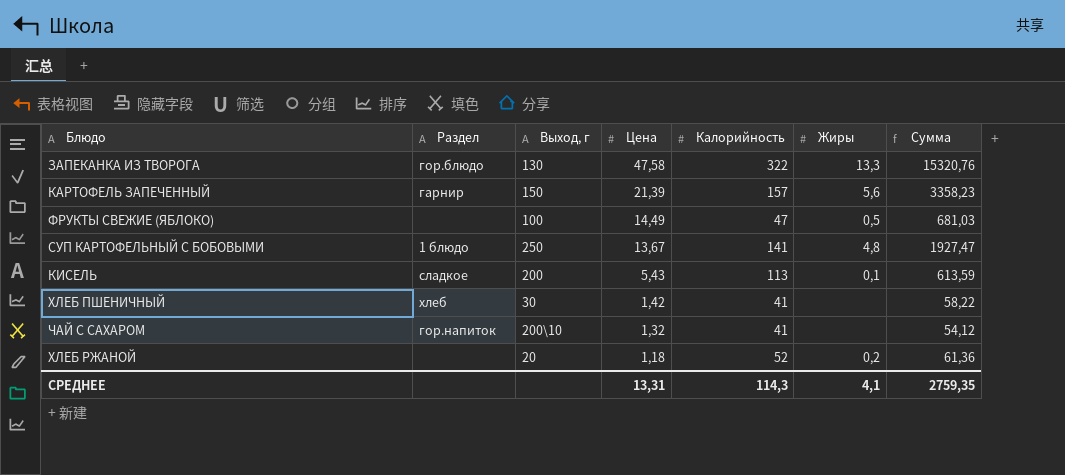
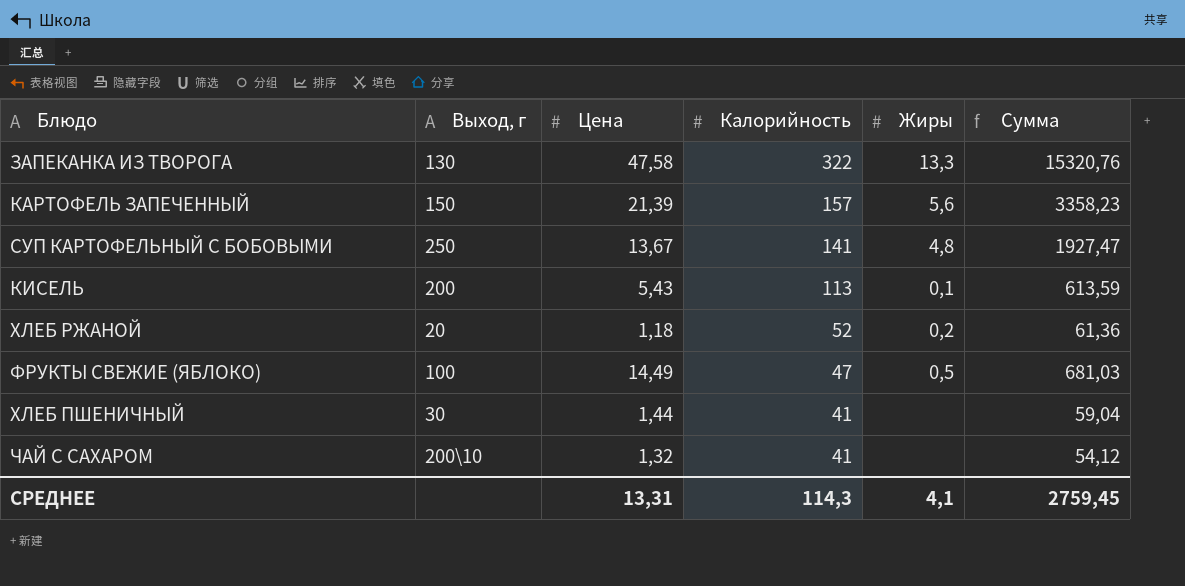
row order: Цена descending -> Калорийность descending
column Раздел | position: 2 -> none
ХЛЕБ ПШЕНИЧНЫЙ | Цена: 1,42 -> 1,44
ХЛЕБ ПШЕНИЧНЫЙ | Сумма: 58,22 -> 59,04
СРЕДНЕЕ | Сумма: 2759,35 -> 2759,45

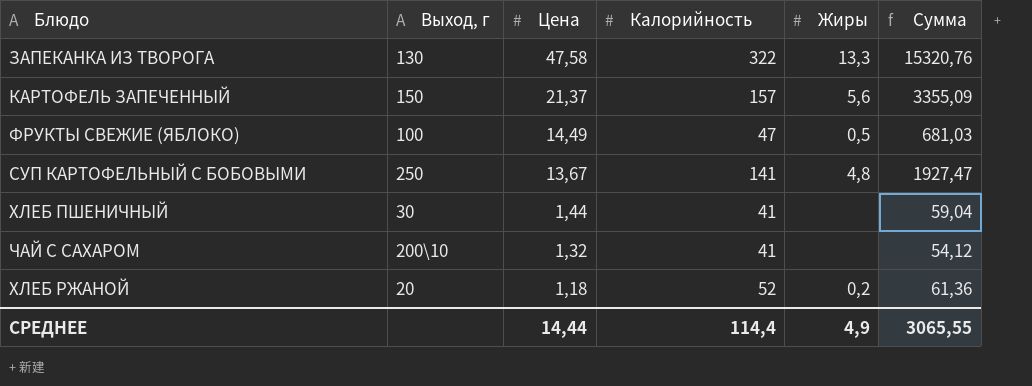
row order: Калорийность descending -> Цена descending
row КИСЕЛЬ: 200 | 5,43 | 113 | 0,1 | 613,59 -> none
КАРТОФЕЛЬ ЗАПЕЧЕННЫЙ | Цена: 21,39 -> 21,37
КАРТОФЕЛЬ ЗАПЕЧЕННЫЙ | Сумма: 3358,23 -> 3355,09
СРЕДНЕЕ | Цена: 13,31 -> 14,44
СРЕДНЕЕ | Калорийность: 114,3 -> 114,4
СРЕДНЕЕ | Жиры: 4,1 -> 4,9
СРЕДНЕЕ | Сумма: 2759,45 -> 3065,55

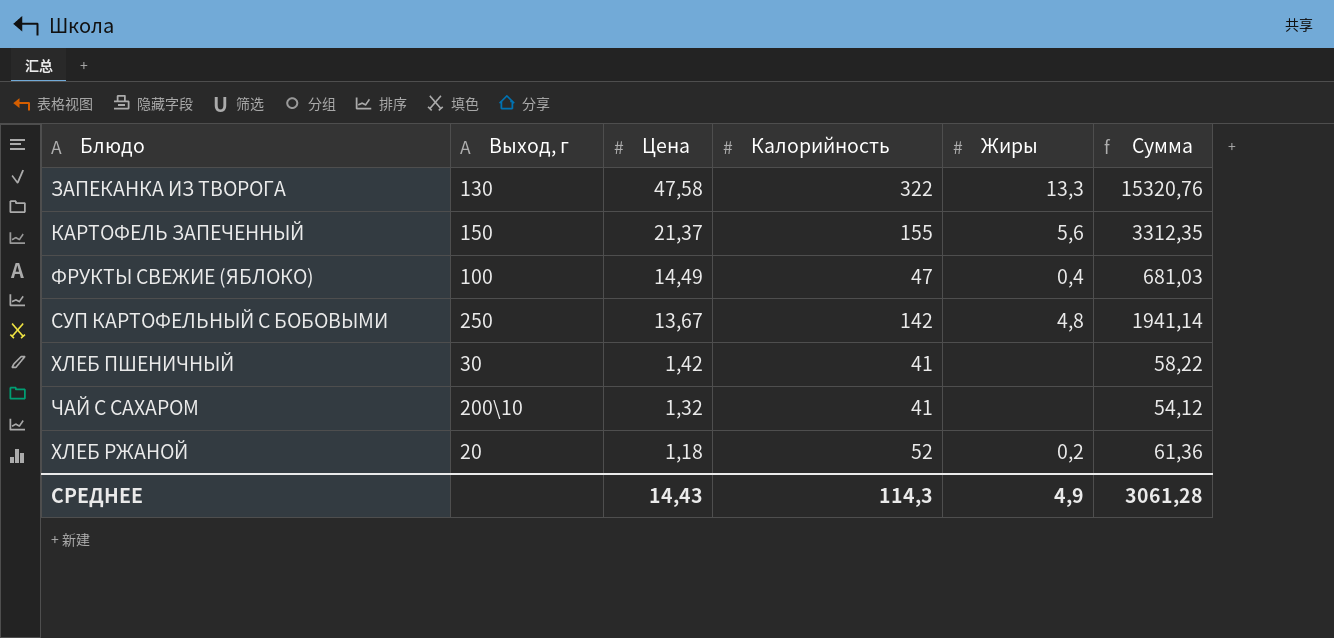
КАРТОФЕЛЬ ЗАПЕЧЕННЫЙ | Калорийность: 157 -> 155
КАРТОФЕЛЬ ЗАПЕЧЕННЫЙ | Сумма: 3355,09 -> 3312,35
ФРУКТЫ СВЕЖИЕ (ЯБЛОКО) | Жиры: 0,5 -> 0,4
СУП КАРТОФЕЛЬНЫЙ С БОБОВЫМИ | Калорийность: 141 -> 142
СУП КАРТОФЕЛЬНЫЙ С БОБОВЫМИ | Сумма: 1927,47 -> 1941,14
ХЛЕБ ПШЕНИЧНЫЙ | Цена: 1,44 -> 1,42
ХЛЕБ ПШЕНИЧНЫЙ | Сумма: 59,04 -> 58,22
СРЕДНЕЕ | Цена: 14,44 -> 14,43
СРЕДНЕЕ | Калорийность: 114,4 -> 114,3
СРЕДНЕЕ | Сумма: 3065,55 -> 3061,28

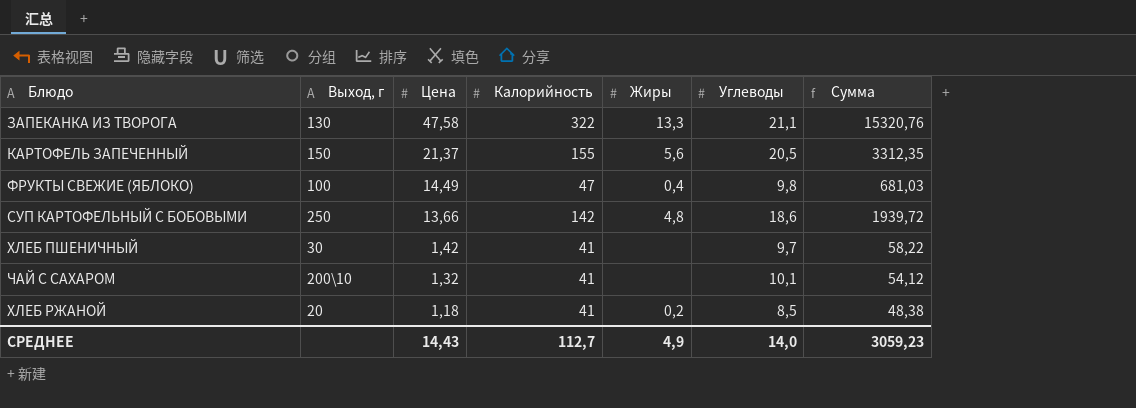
column Углеводы | position: none -> 6
СУП КАРТОФЕЛЬНЫЙ С БОБОВЫМИ | Цена: 13,67 -> 13,66
СУП КАРТОФЕЛЬНЫЙ С БОБОВЫМИ | Сумма: 1941,14 -> 1939,72
ХЛЕБ РЖАНОЙ | Калорийность: 52 -> 41
ХЛЕБ РЖАНОЙ | Сумма: 61,36 -> 48,38
СРЕДНЕЕ | Калорийность: 114,3 -> 112,7
СРЕДНЕЕ | Сумма: 3061,28 -> 3059,23

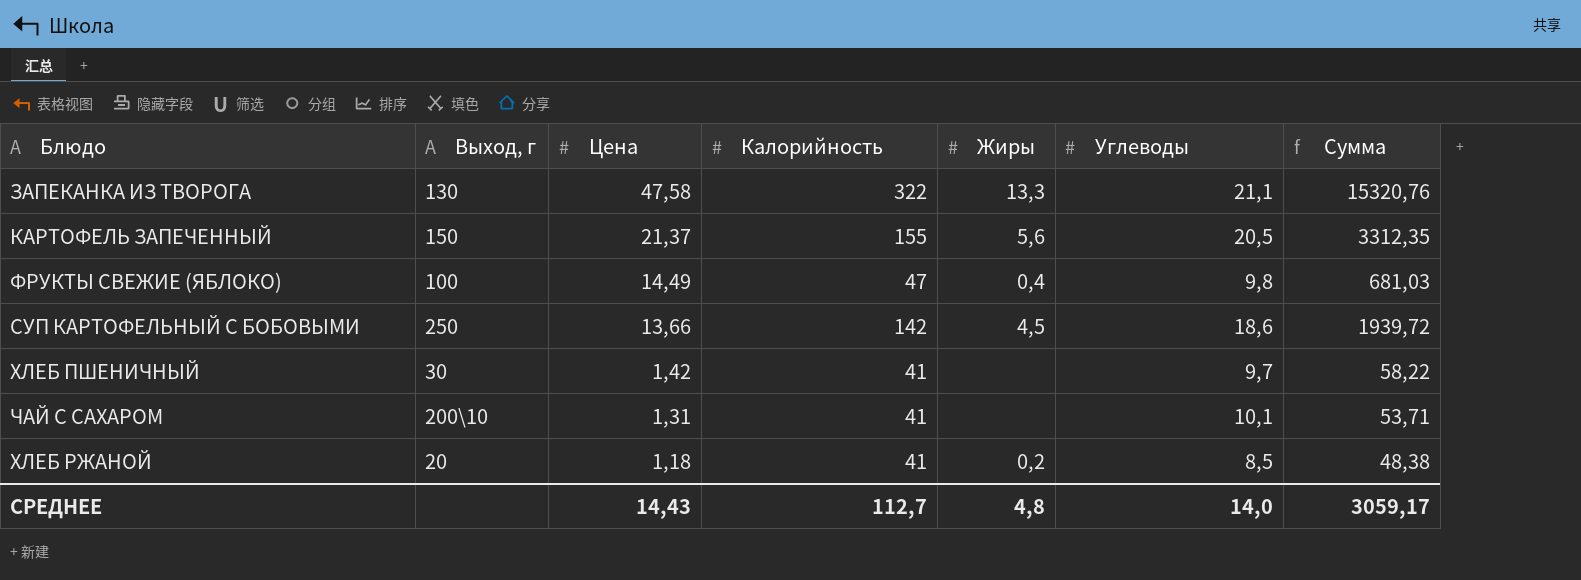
СУП КАРТОФЕЛЬНЫЙ С БОБОВЫМИ | Жиры: 4,8 -> 4,5
ЧАЙ С САХАРОМ | Цена: 1,32 -> 1,31
ЧАЙ С САХАРОМ | Сумма: 54,12 -> 53,71
СРЕДНЕЕ | Жиры: 4,9 -> 4,8
СРЕДНЕЕ | Сумма: 3059,23 -> 3059,17

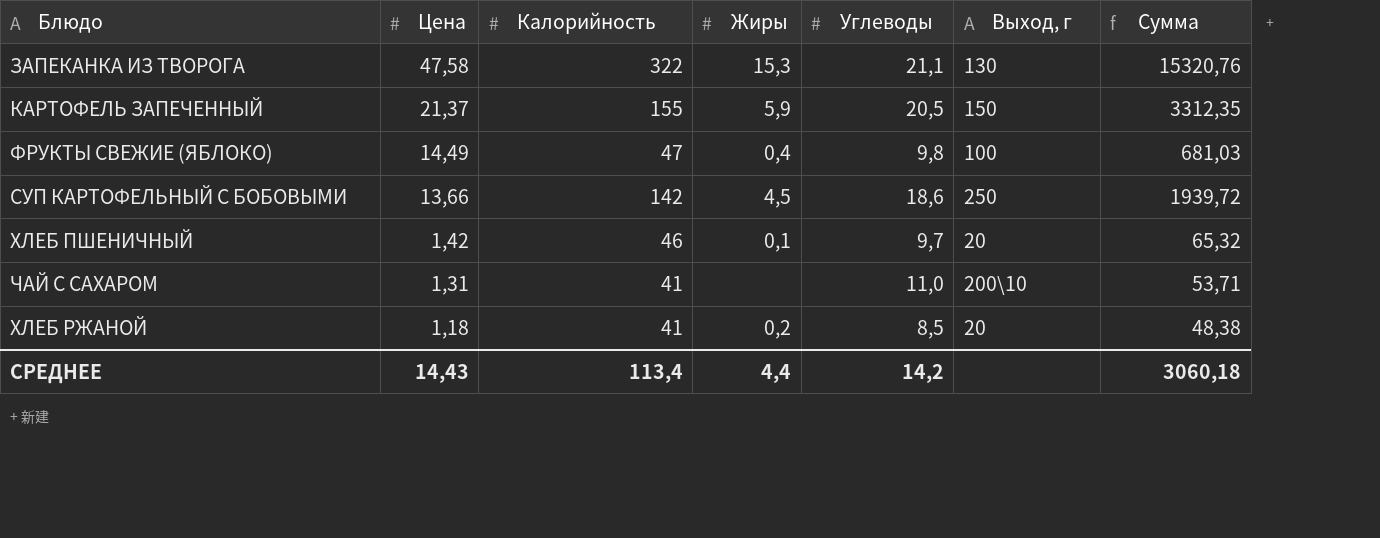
column Выход, г | position: 2 -> 6
ЗАПЕКАНКА ИЗ ТВОРОГА | Жиры: 13,3 -> 15,3
КАРТОФЕЛЬ ЗАПЕЧЕННЫЙ | Жиры: 5,6 -> 5,9
ХЛЕБ ПШЕНИЧНЫЙ | Калорийность: 41 -> 46
ХЛЕБ ПШЕНИЧНЫЙ | Жиры: none -> 0,1
ХЛЕБ ПШЕНИЧНЫЙ | Выход, г: 30 -> 20
ХЛЕБ ПШЕНИЧНЫЙ | Сумма: 58,22 -> 65,32
ЧАЙ С САХАРОМ | Углеводы: 10,1 -> 11,0
СРЕДНЕЕ | Калорийность: 112,7 -> 113,4
СРЕДНЕЕ | Жиры: 4,8 -> 4,4
СРЕДНЕЕ | Углеводы: 14,0 -> 14,2
СРЕДНЕЕ | Сумма: 3059,17 -> 3060,18

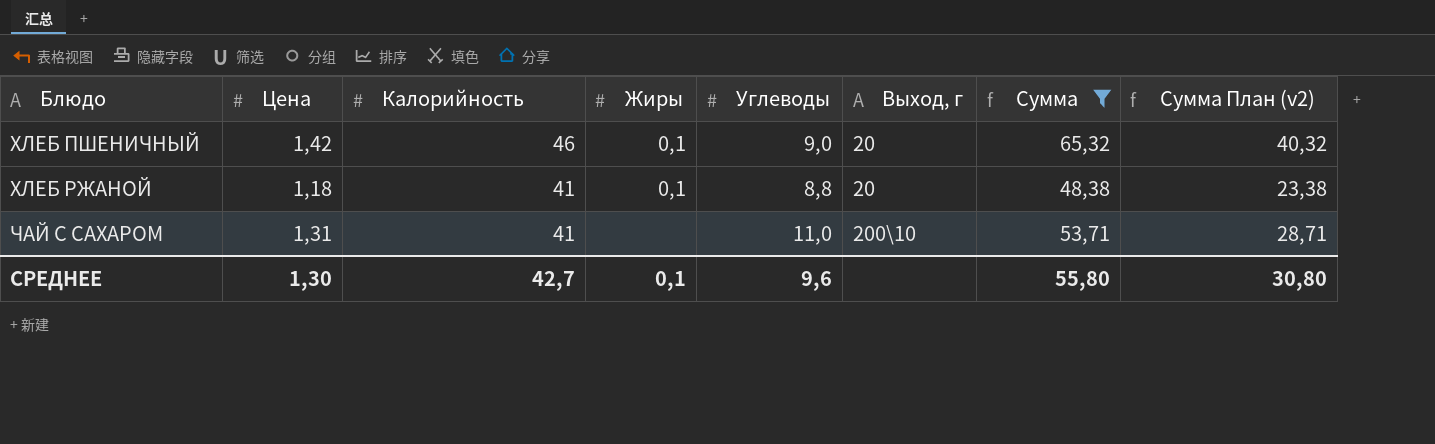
filter: none -> Сумма <= 65,32
row order: Цена descending -> Блюдо ascending
column Сумма План (v2) | formula: none -> [Сумма] - 25
ХЛЕБ ПШЕНИЧНЫЙ | Углеводы: 9,7 -> 9,0
ХЛЕБ РЖАНОЙ | Жиры: 0,2 -> 0,1
ХЛЕБ РЖАНОЙ | Углеводы: 8,5 -> 8,8
СРЕДНЕЕ | Цена: 14,43 -> 1,30
СРЕДНЕЕ | Калорийность: 113,4 -> 42,7
СРЕДНЕЕ | Жиры: 4,4 -> 0,1
СРЕДНЕЕ | Углеводы: 14,2 -> 9,6
СРЕДНЕЕ | Сумма: 3060,18 -> 55,80

